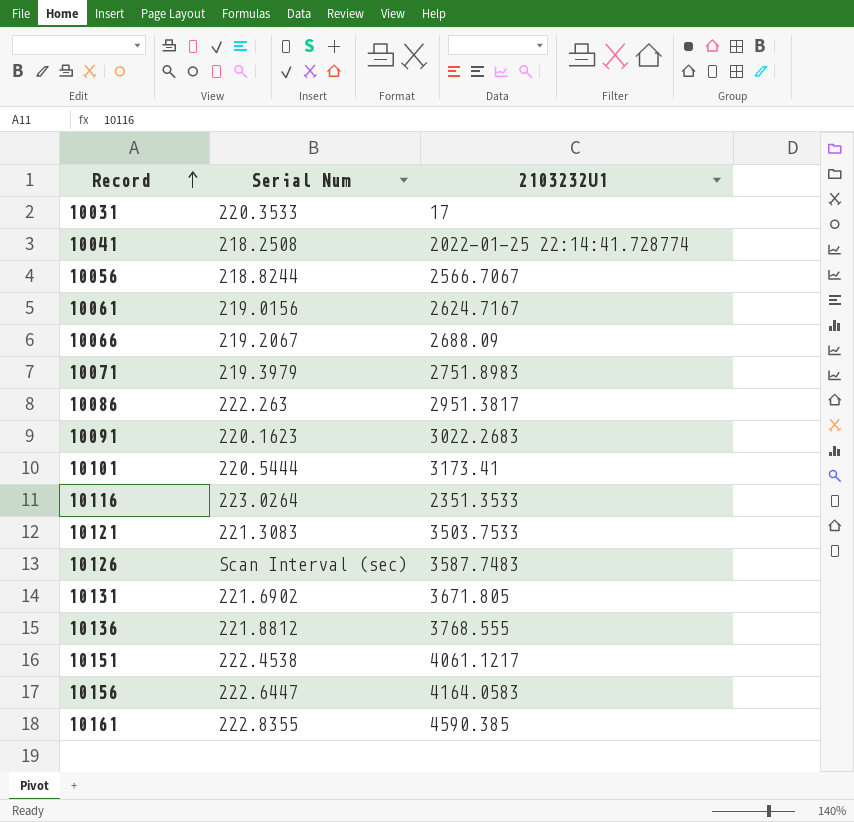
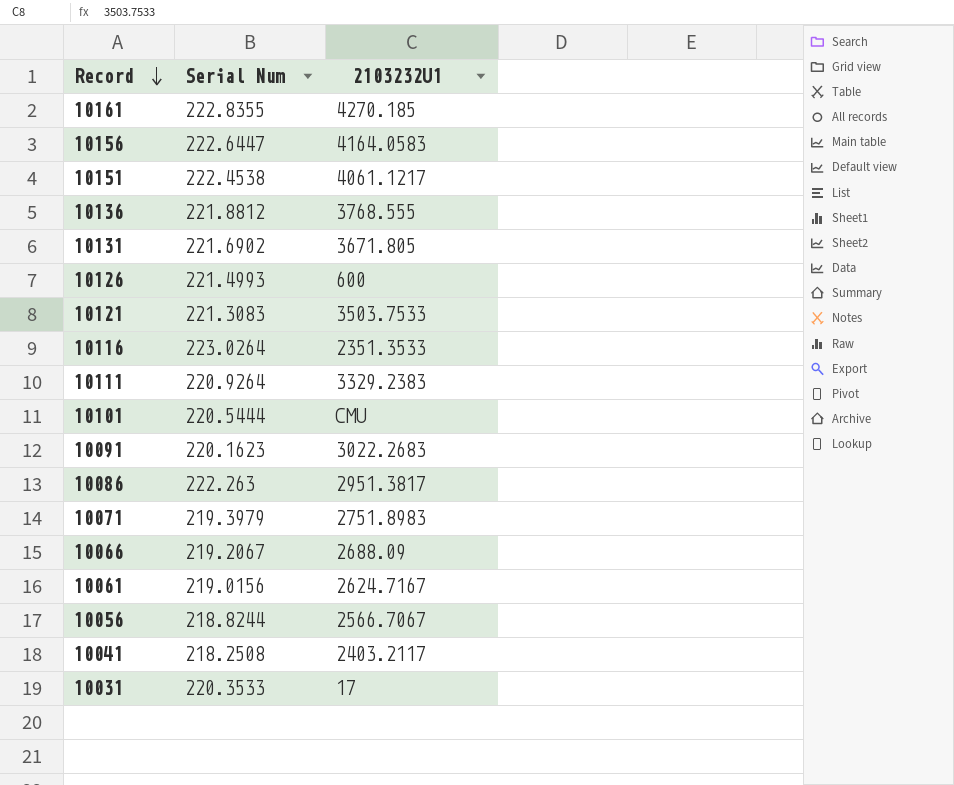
row order: Record ascending -> Record descending
10161 | 2103232U1: 4590.385 -> 4270.185
10126 | Serial Num: Scan Interval (sec) -> 221.4993
10126 | 2103232U1: 3587.7483 -> 600
row 10111: none -> 220.9264 | 3329.2383
10101 | 2103232U1: 3173.41 -> CMU
10041 | 2103232U1: 2022-01-25 22:14:41.728774 -> 2403.2117

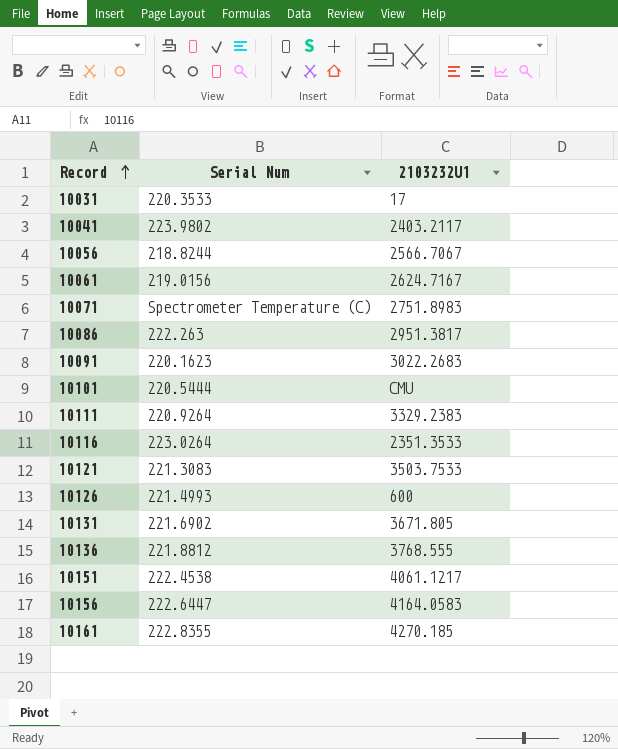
row order: Record descending -> Record ascending
row 10066: 219.2067 | 2688.09 -> none
10041 | Serial Num: 218.2508 -> 223.9802
10071 | Serial Num: 219.3979 -> Spectrometer Temperature (C)

